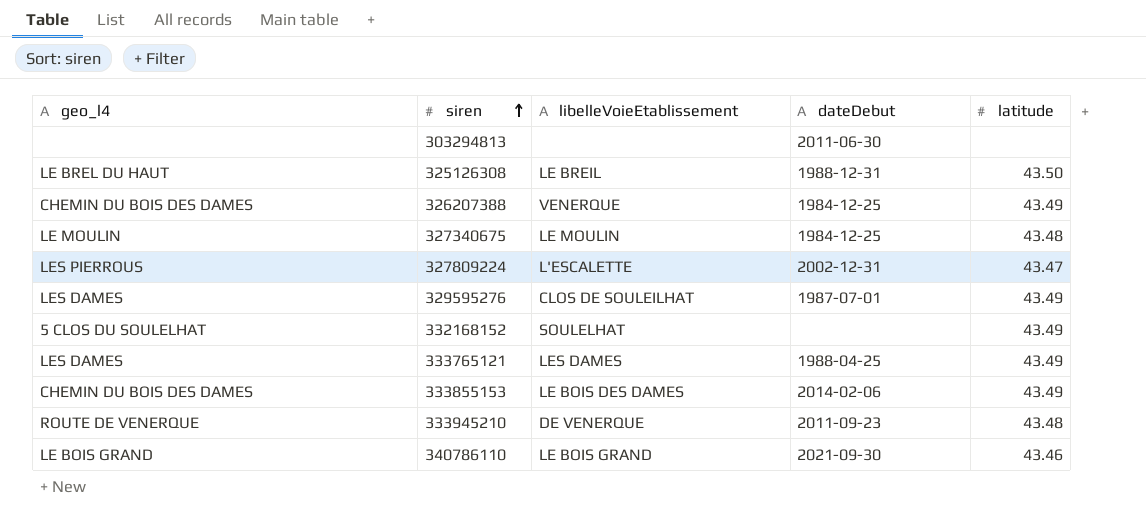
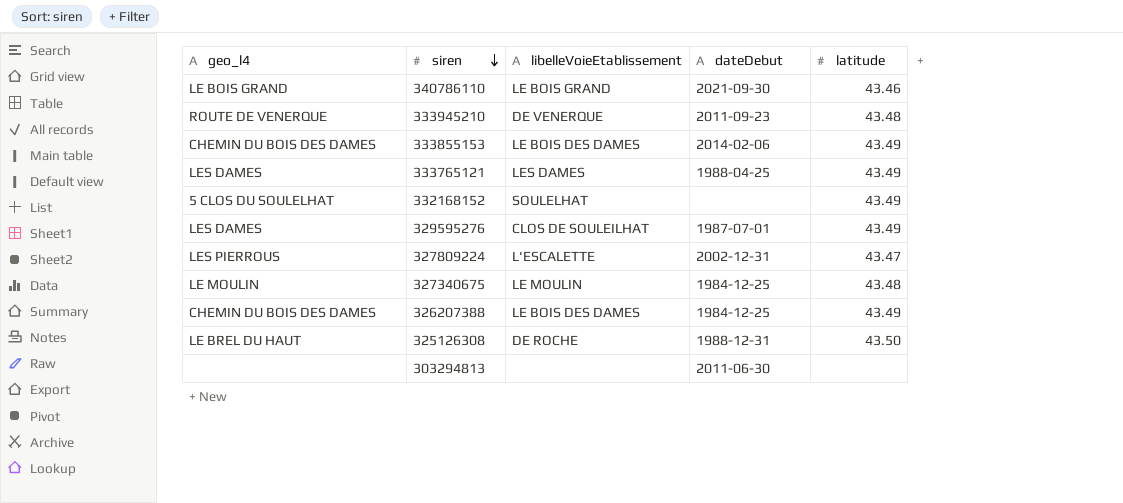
row order: siren ascending -> siren descending
326207388 | libelleVoieEtablissement: VENERQUE -> LE BOIS DES DAMES
325126308 | libelleVoieEtablissement: LE BREIL -> DE ROCHE

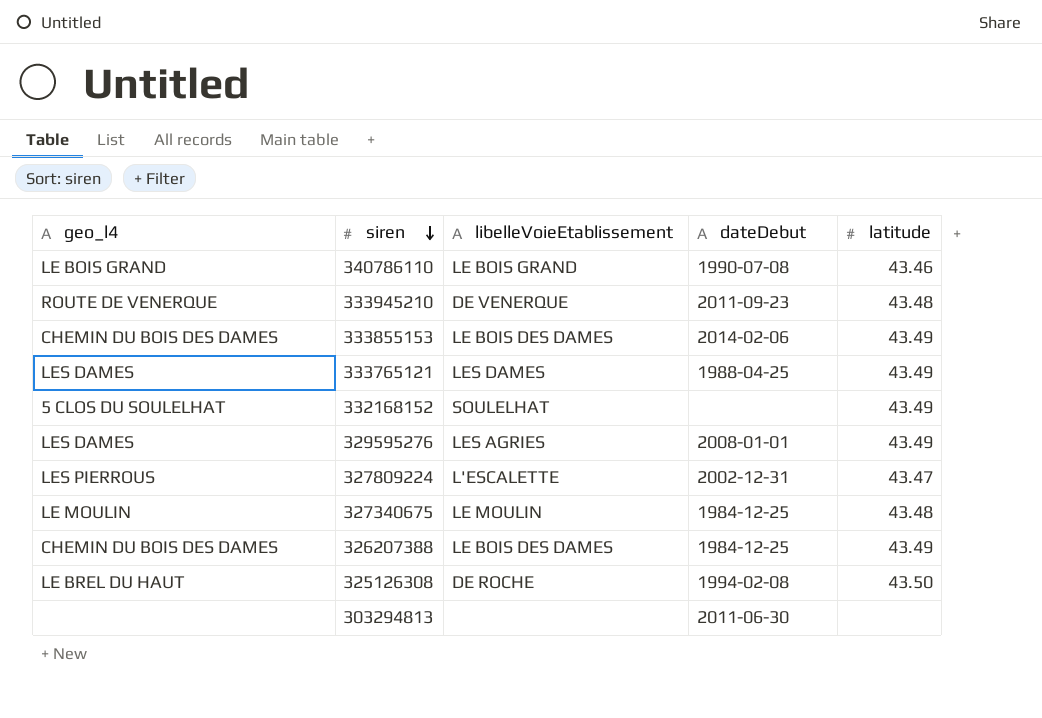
340786110 | dateDebut: 2021-09-30 -> 1990-07-08
329595276 | libelleVoieEtablissement: CLOS DE SOULEILHAT -> LES AGRIES
329595276 | dateDebut: 1987-07-01 -> 2008-01-01
325126308 | dateDebut: 1988-12-31 -> 1994-02-08

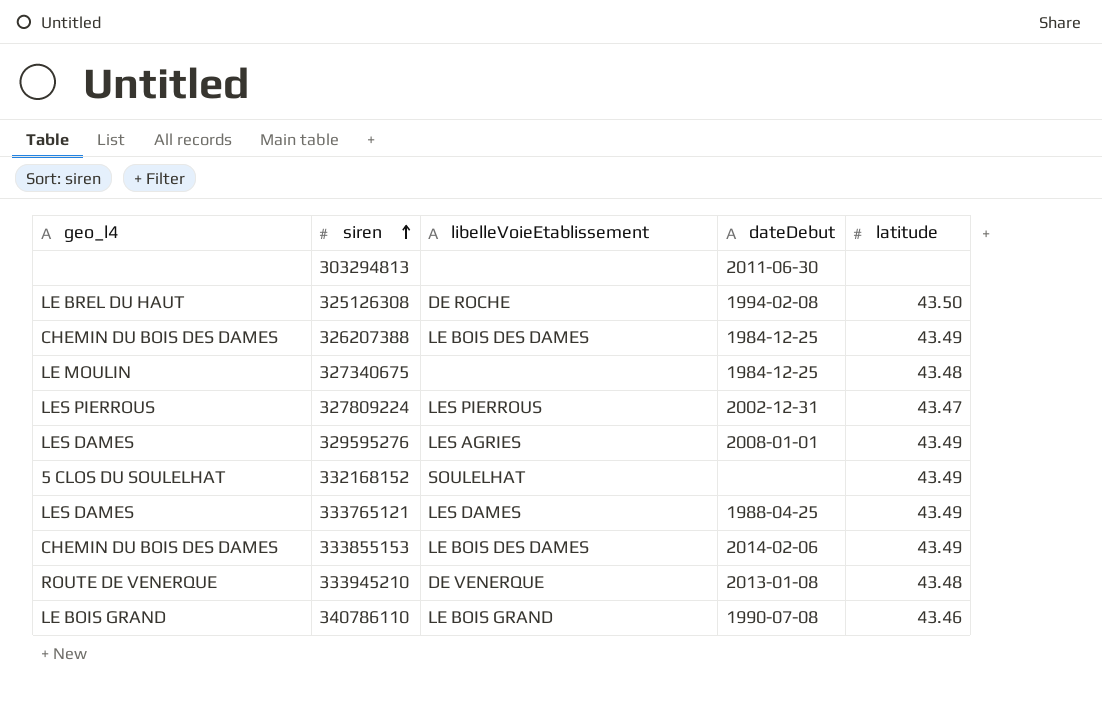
row order: siren descending -> siren ascending
327340675 | libelleVoieEtablissement: LE MOULIN -> none
327809224 | libelleVoieEtablissement: L'ESCALETTE -> LES PIERROUS
333945210 | dateDebut: 2011-09-23 -> 2013-01-08

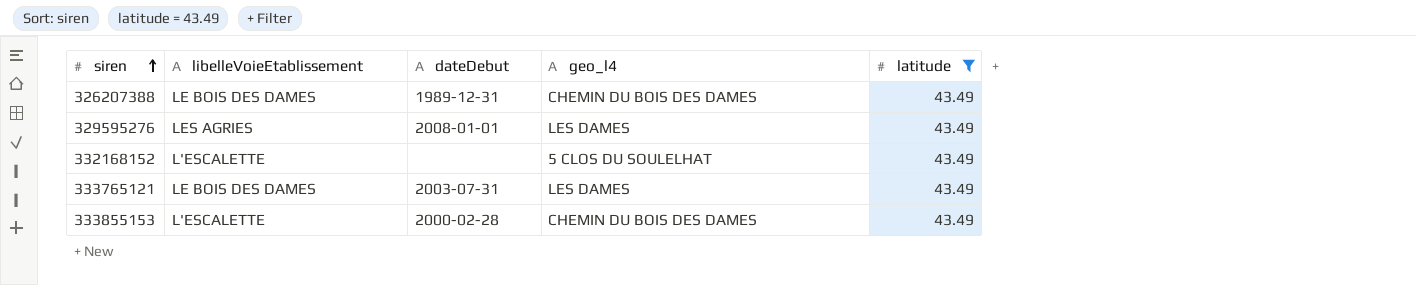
filter: none -> latitude = 43.49
column geo_l4 | position: 1 -> 4
326207388 | dateDebut: 1984-12-25 -> 1989-12-31
332168152 | libelleVoieEtablissement: SOULELHAT -> L'ESCALETTE
333765121 | libelleVoieEtablissement: LES DAMES -> LE BOIS DES DAMES
333765121 | dateDebut: 1988-04-25 -> 2003-07-31
333855153 | libelleVoieEtablissement: LE BOIS DES DAMES -> L'ESCALETTE
333855153 | dateDebut: 2014-02-06 -> 2000-02-28

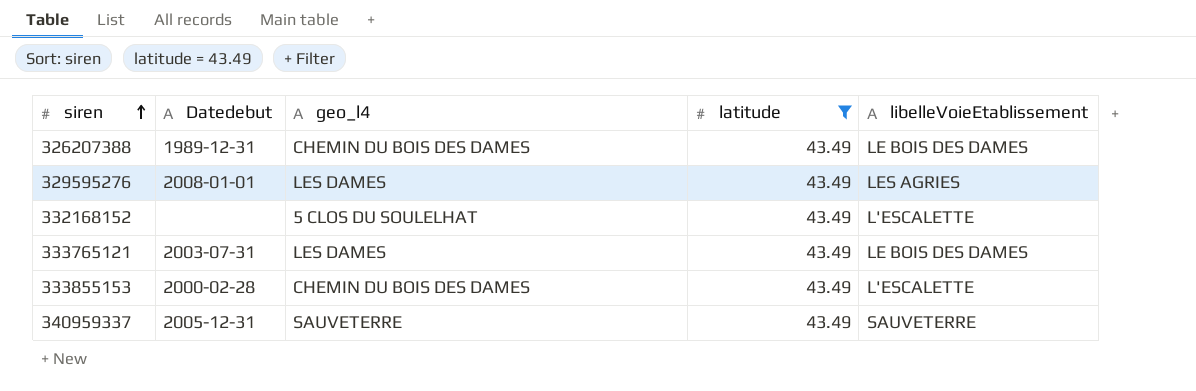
column name: dateDebut -> Datedebut
column libelleVoieEtablissement | position: 2 -> 5
row 340959337: none -> 2005-12-31 | SAUVETERRE | 43.49 | SAUVETERRE

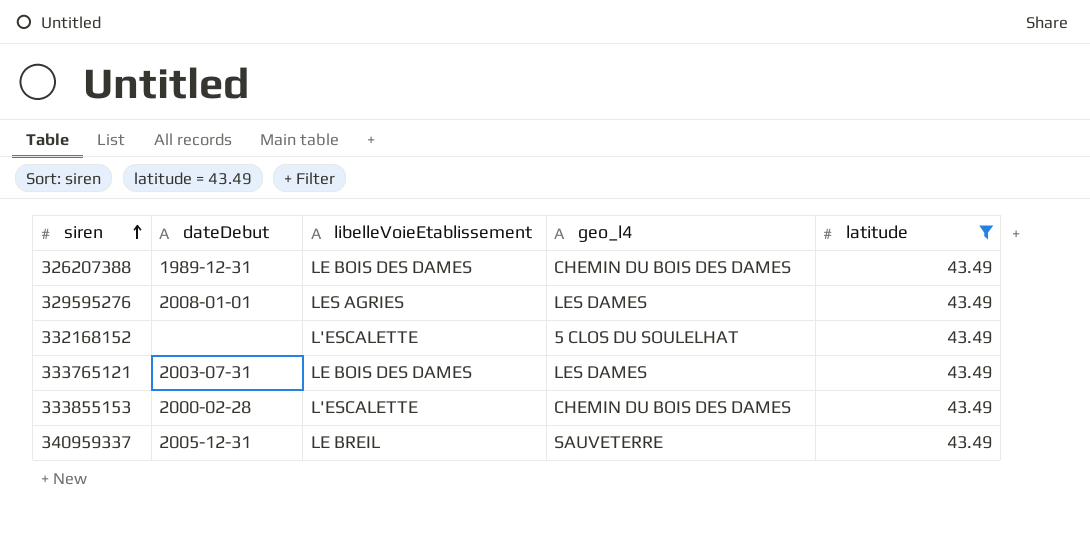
column name: Datedebut -> dateDebut
column libelleVoieEtablissement | position: 5 -> 3
340959337 | libelleVoieEtablissement: SAUVETERRE -> LE BREIL

